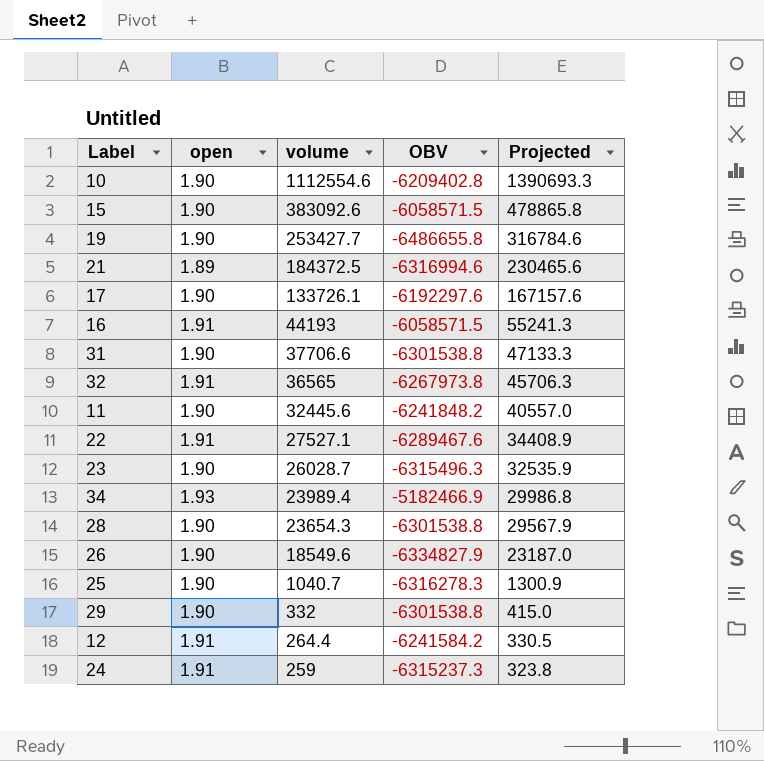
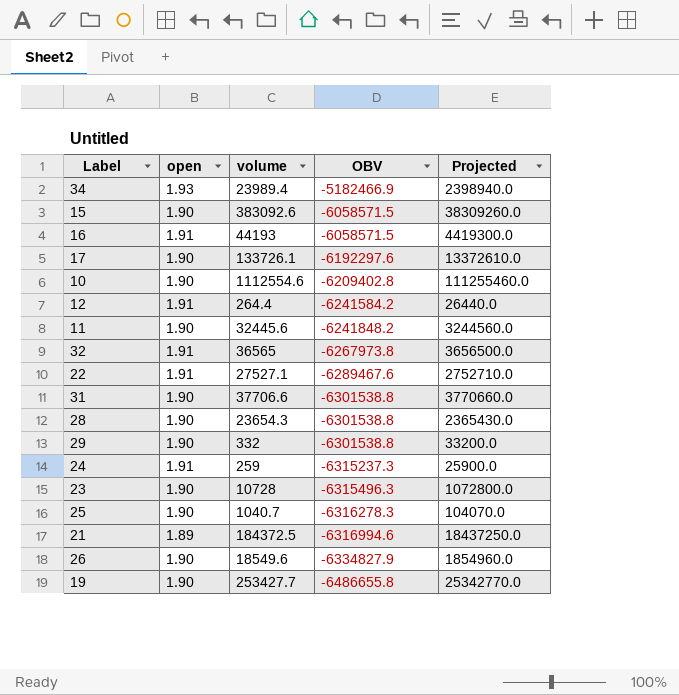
row order: volume descending -> OBV descending
column Projected | formula: [volume] * 1.25 -> [volume] * 100
23 | volume: 26028.7 -> 10728

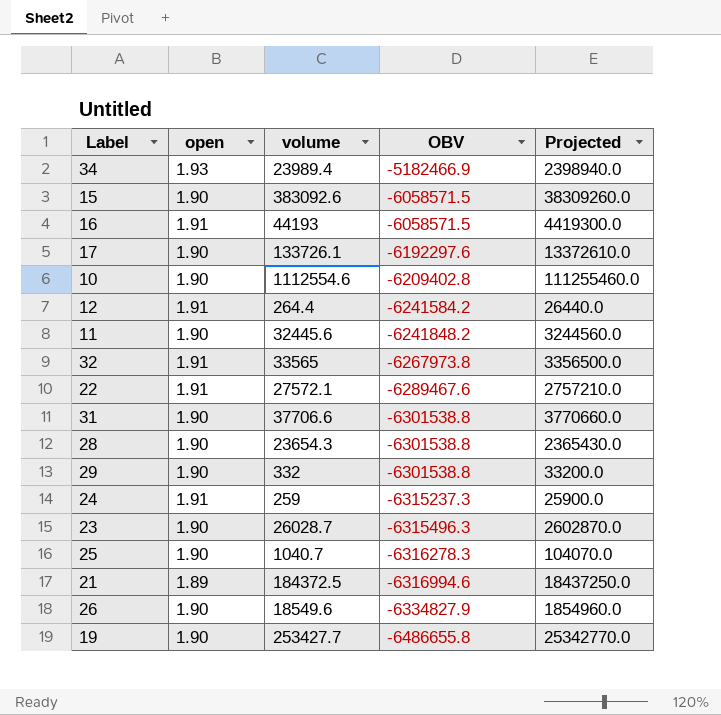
32 | volume: 36565 -> 33565
32 | Projected: 3656500.0 -> 3356500.0
22 | volume: 27527.1 -> 27572.1
22 | Projected: 2752710.0 -> 2757210.0
23 | volume: 10728 -> 26028.7
23 | Projected: 1072800.0 -> 2602870.0

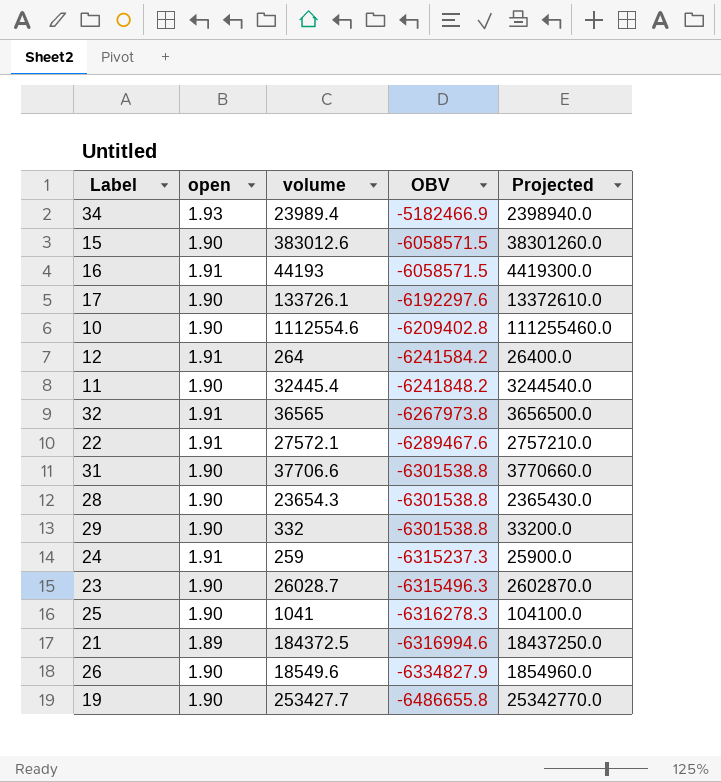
15 | volume: 383092.6 -> 383012.6
15 | Projected: 38309260.0 -> 38301260.0
12 | volume: 264.4 -> 264
12 | Projected: 26440.0 -> 26400.0
11 | volume: 32445.6 -> 32445.4
11 | Projected: 3244560.0 -> 3244540.0
32 | volume: 33565 -> 36565
32 | Projected: 3356500.0 -> 3656500.0
25 | volume: 1040.7 -> 1041
25 | Projected: 104070.0 -> 104100.0

